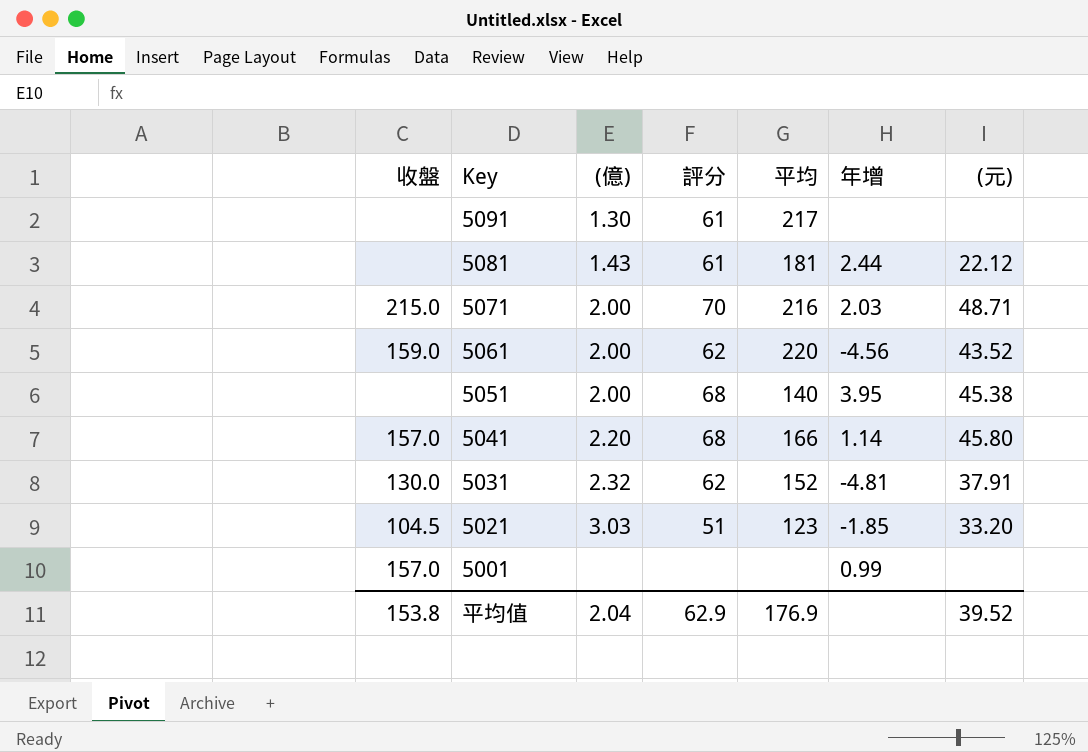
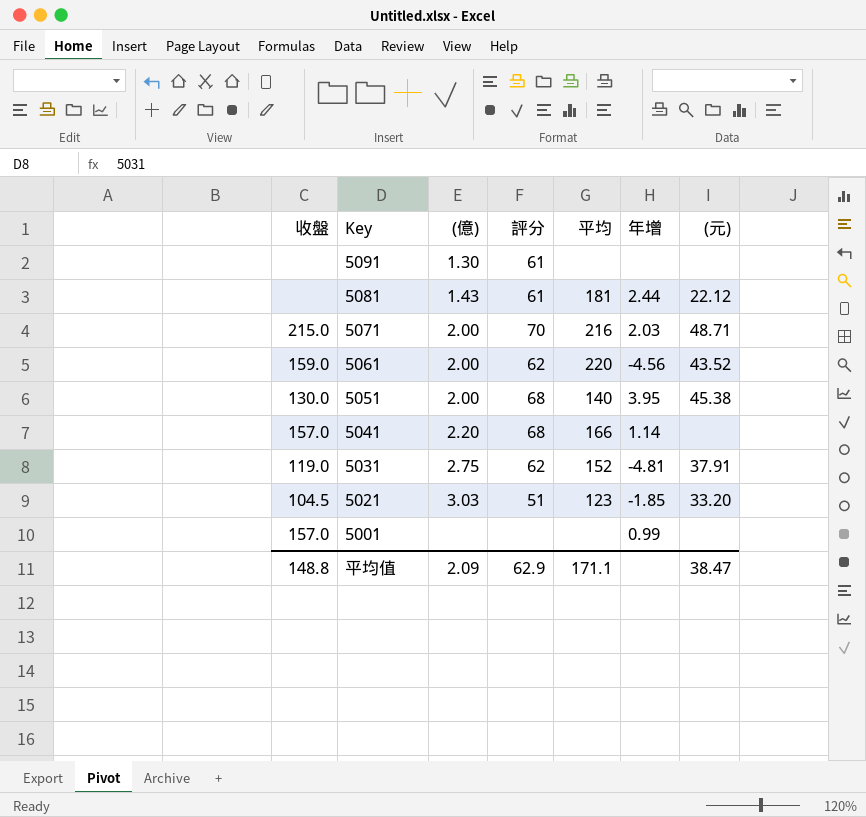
5091 | 平均: 217 -> none
5051 | 收盤: none -> 130.0
5041 | (元): 45.80 -> none
5031 | 收盤: 130.0 -> 119.0
5031 | (億): 2.32 -> 2.75
平均值 | 收盤: 153.8 -> 148.8
平均值 | (億): 2.04 -> 2.09
平均值 | 平均: 176.9 -> 171.1
平均值 | (元): 39.52 -> 38.47

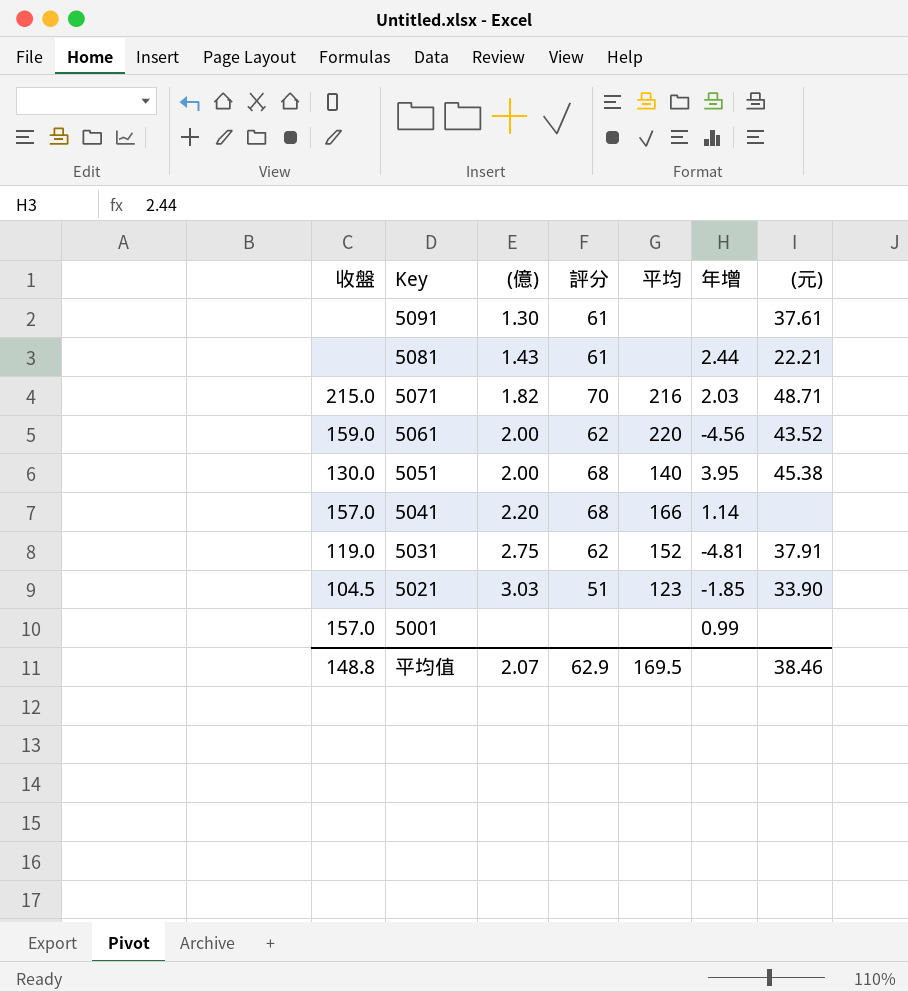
5091 | (元): none -> 37.61
5081 | 平均: 181 -> none
5081 | (元): 22.12 -> 22.21
5071 | (億): 2.00 -> 1.82
5021 | (元): 33.20 -> 33.90
平均值 | (億): 2.09 -> 2.07
平均值 | 平均: 171.1 -> 169.5
平均值 | (元): 38.47 -> 38.46

